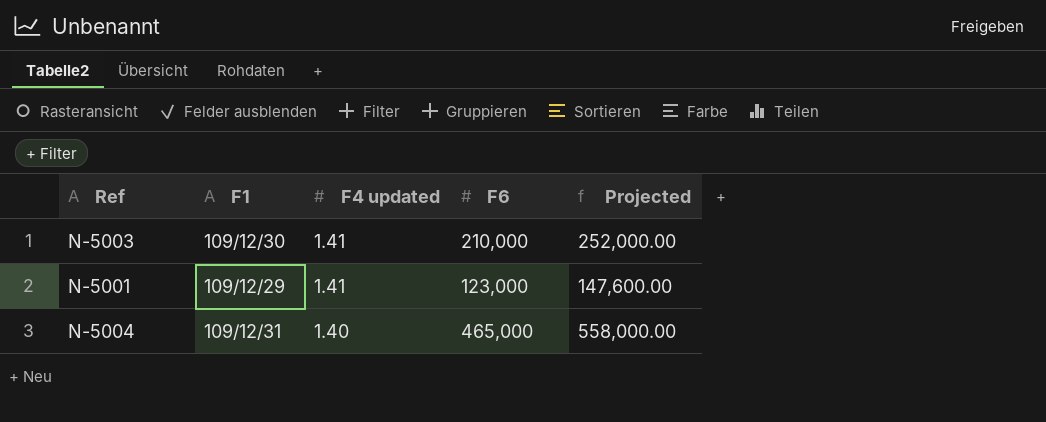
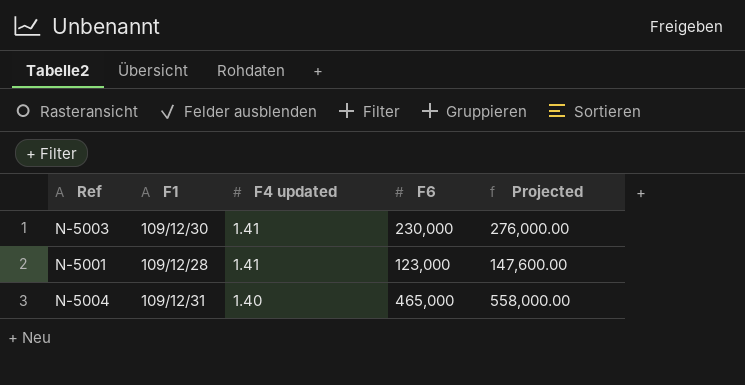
N-5003 | F6: 210,000 -> 230,000
N-5003 | Projected: 252,000.00 -> 276,000.00
N-5001 | F1: 109/12/29 -> 109/12/28

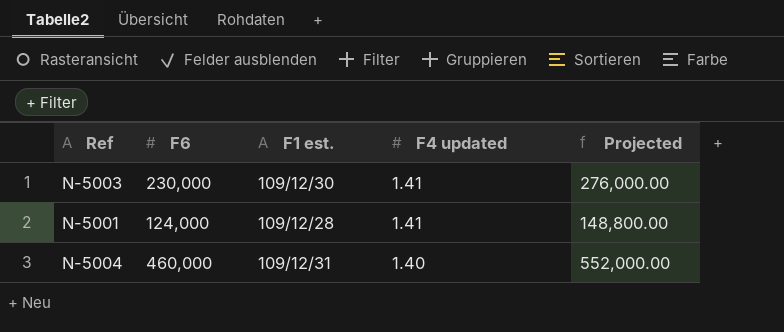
column F6 | position: 4 -> 2
column name: F1 -> F1 est.
N-5001 | F6: 123,000 -> 124,000
N-5001 | Projected: 147,600.00 -> 148,800.00
N-5004 | F6: 465,000 -> 460,000
N-5004 | Projected: 558,000.00 -> 552,000.00

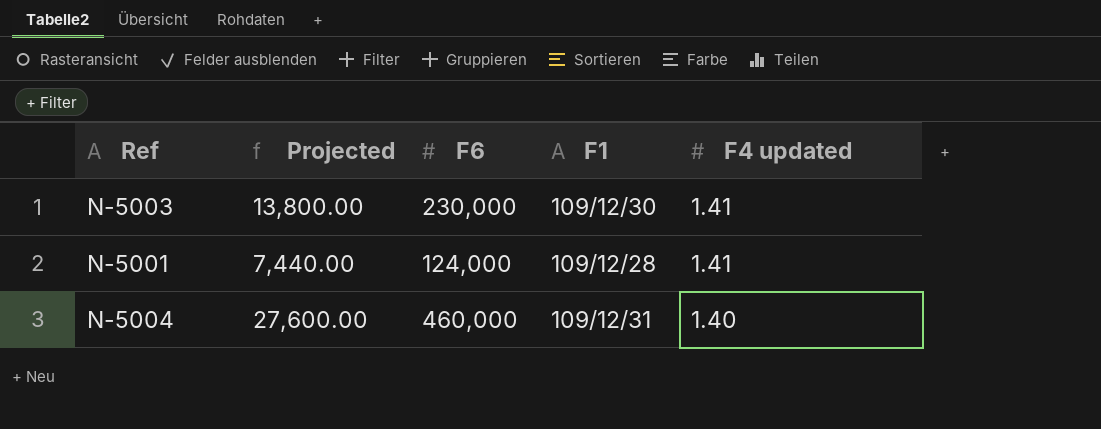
column Projected | formula: [F6] * 1.2 -> [F6] * 0.06
column Projected | position: 5 -> 2
column name: F1 est. -> F1

